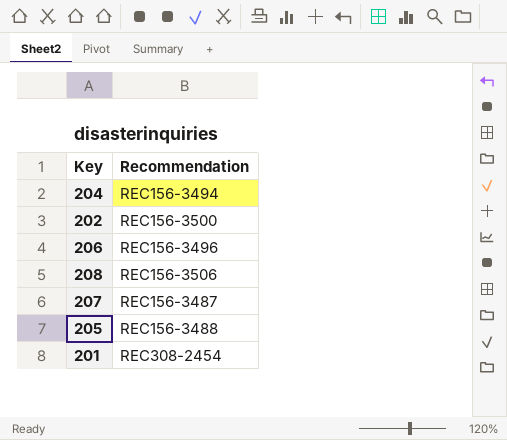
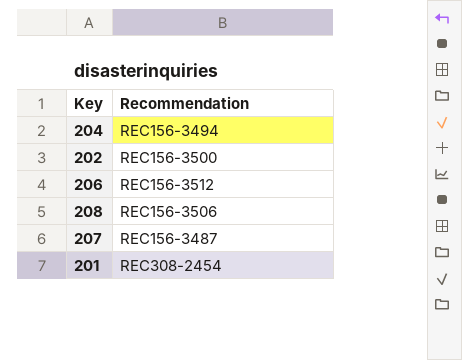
row 205: REC156-3488 -> none
206 | Recommendation: REC156-3496 -> REC156-3512

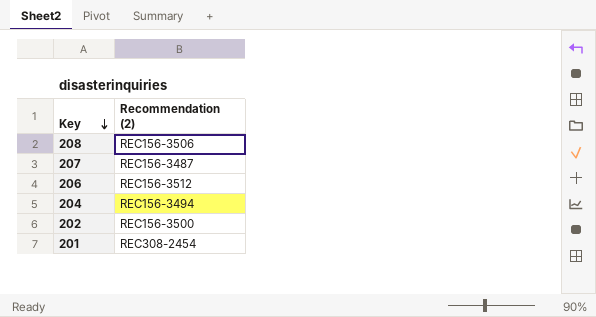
row order: none -> Key descending
column name: Recommendation -> Recommendation (2)

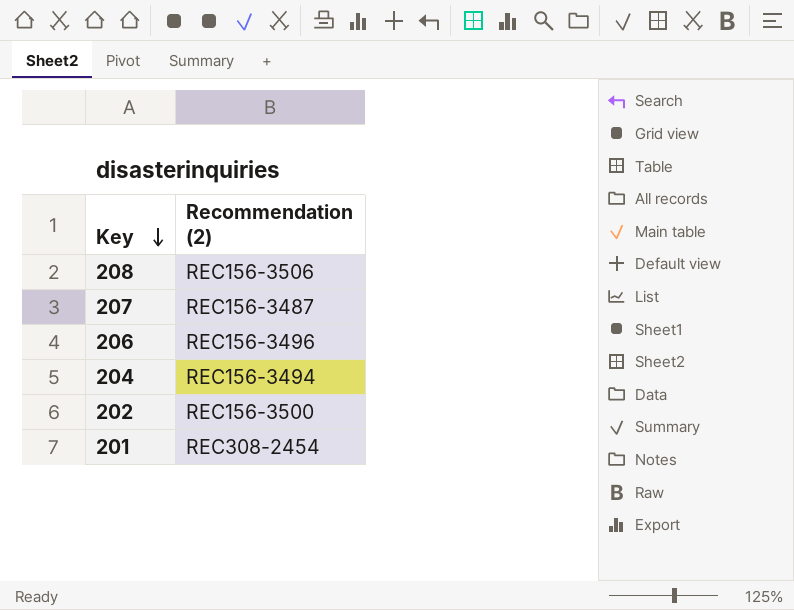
206 | Recommendation (2): REC156-3512 -> REC156-3496

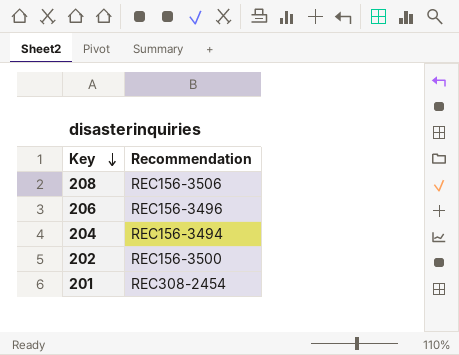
column name: Recommendation (2) -> Recommendation
row 207: REC156-3487 -> none

